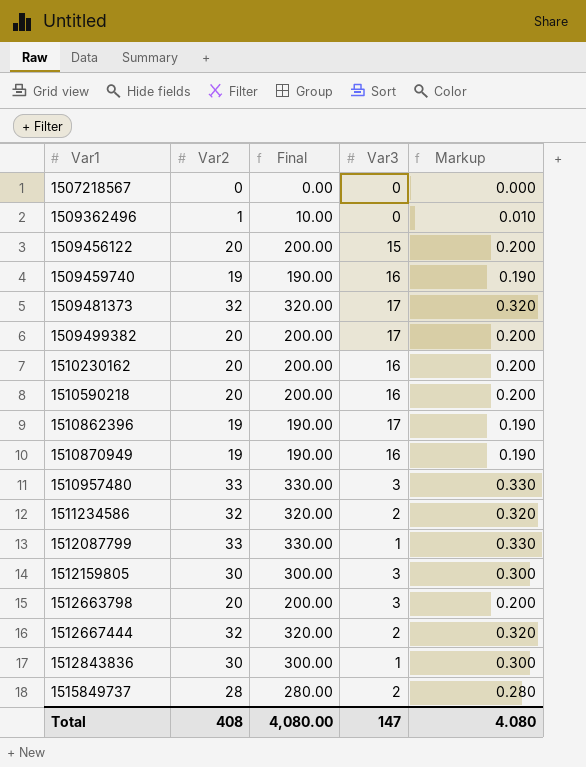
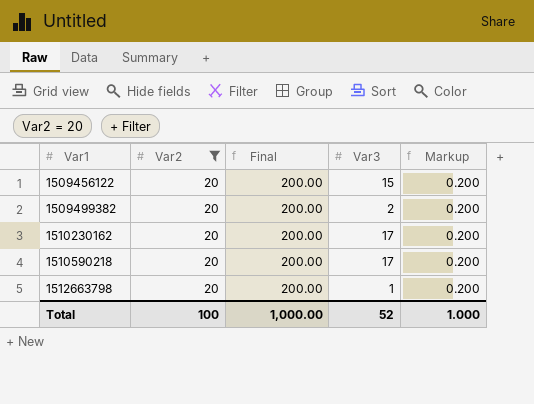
filter: none -> Var2 = 20
1509499382 | Var3: 17 -> 2
1510230162 | Var3: 16 -> 17
1510590218 | Var3: 16 -> 17
1512663798 | Var3: 3 -> 1
Total | Var2: 408 -> 100
Total | Final: 4,080.00 -> 1,000.00
Total | Var3: 147 -> 52
Total | Markup: 4.080 -> 1.000

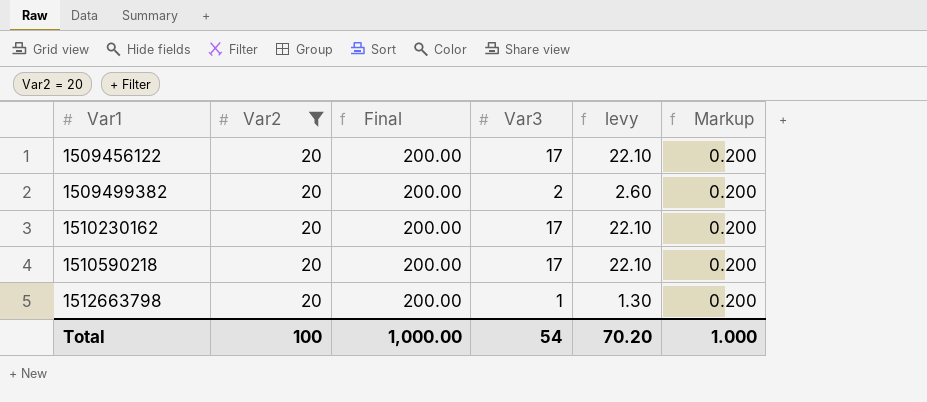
column levy | formula: none -> [Var3] * 1.3
1509456122 | Var3: 15 -> 17
Total | Var3: 52 -> 54

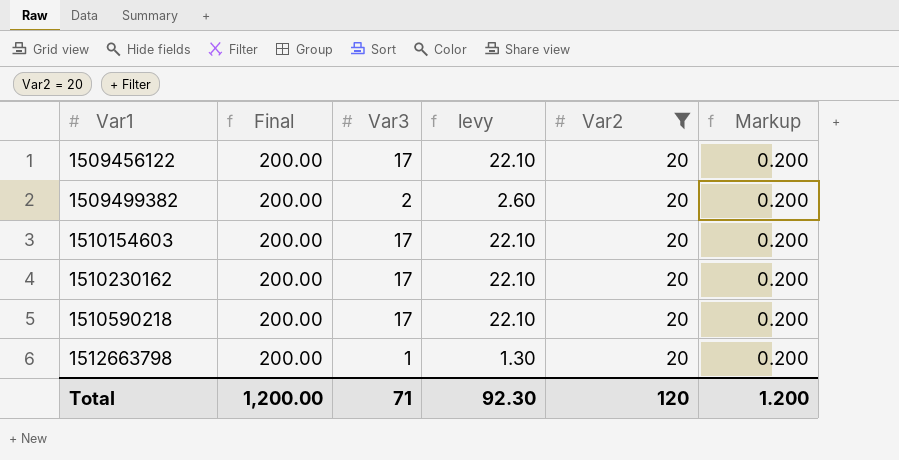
column Var2 | position: 2 -> 5
row 1510154603: none -> 200.00 | 17 | 22.10 | 20 | 0.200
Total | Final: 1,000.00 -> 1,200.00
Total | Var3: 54 -> 71
Total | levy: 70.20 -> 92.30
Total | Var2: 100 -> 120
Total | Markup: 1.000 -> 1.200

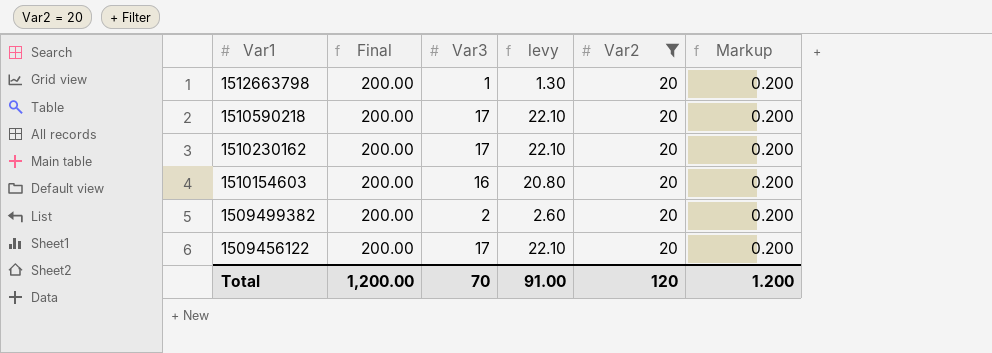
row order: Var1 ascending -> Var1 descending
1510154603 | Var3: 17 -> 16
1510154603 | levy: 22.10 -> 20.80
Total | Var3: 71 -> 70
Total | levy: 92.30 -> 91.00

